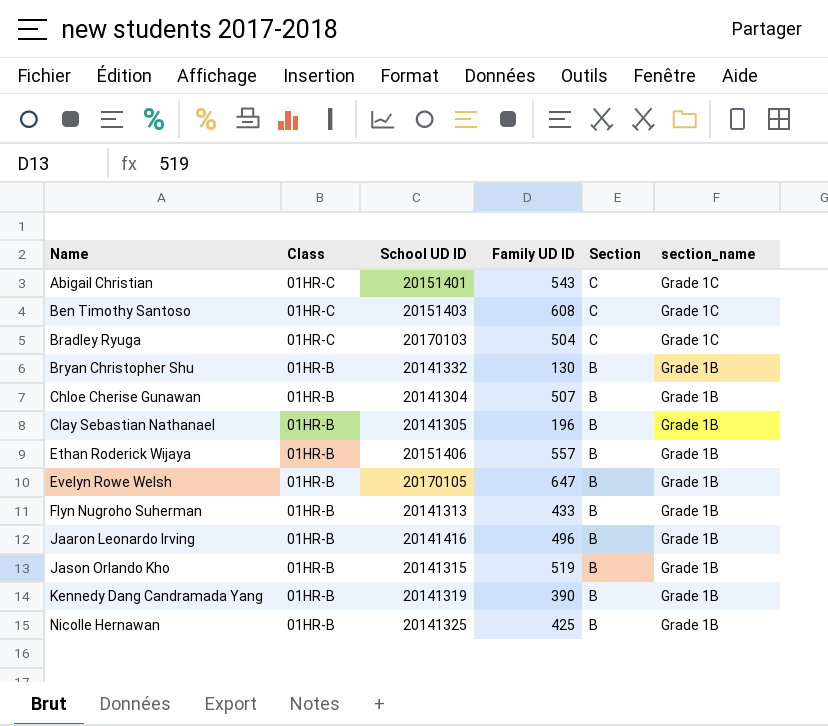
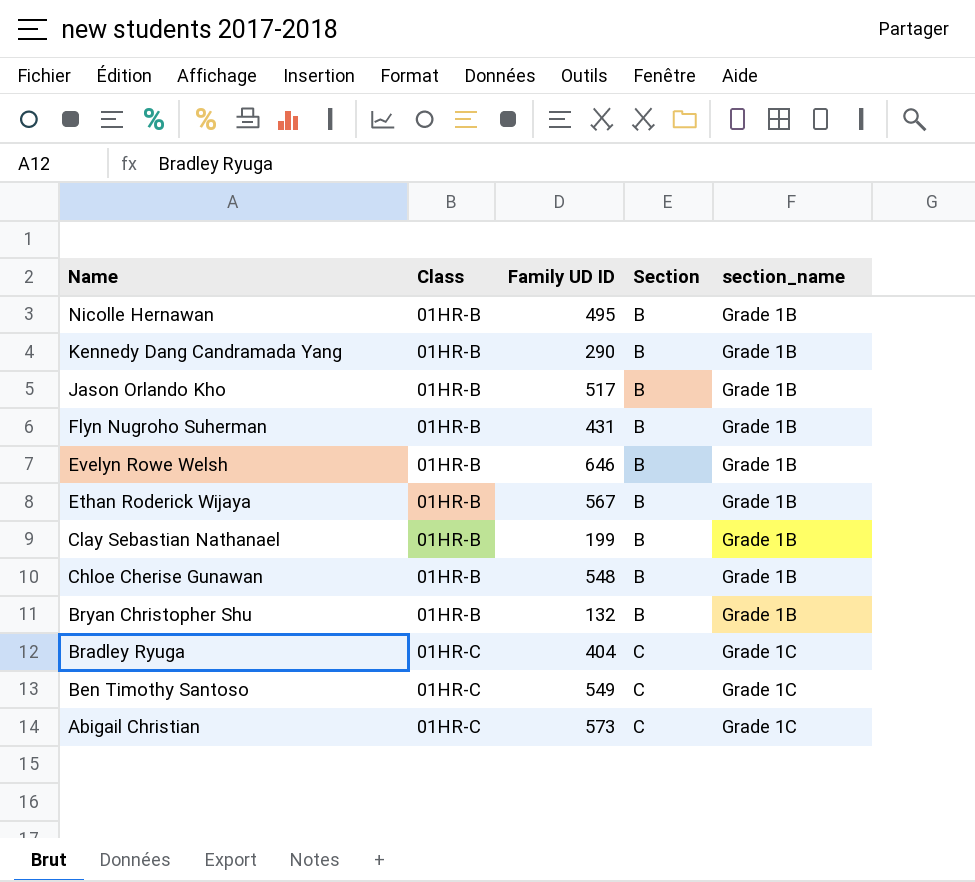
row order: Name ascending -> Name descending
column School UD ID | position: 3 -> none
row Jaaron Leonardo Irving: 01HR-B | 20141416 | 496 | B | Grade 1B -> none
Nicolle Hernawan | Family UD ID: 425 -> 495
Kennedy Dang Candramada Yang | Family UD ID: 390 -> 290
Jason Orlando Kho | Family UD ID: 519 -> 517
Flyn Nugroho Suherman | Family UD ID: 433 -> 431
Evelyn Rowe Welsh | Family UD ID: 647 -> 646
Ethan Roderick Wijaya | Family UD ID: 557 -> 567
Clay Sebastian Nathanael | Family UD ID: 196 -> 199
Chloe Cherise Gunawan | Family UD ID: 507 -> 548
Bryan Christopher Shu | Family UD ID: 130 -> 132
Bradley Ryuga | Family UD ID: 504 -> 404
Ben Timothy Santoso | Family UD ID: 608 -> 549
Abigail Christian | Family UD ID: 543 -> 573

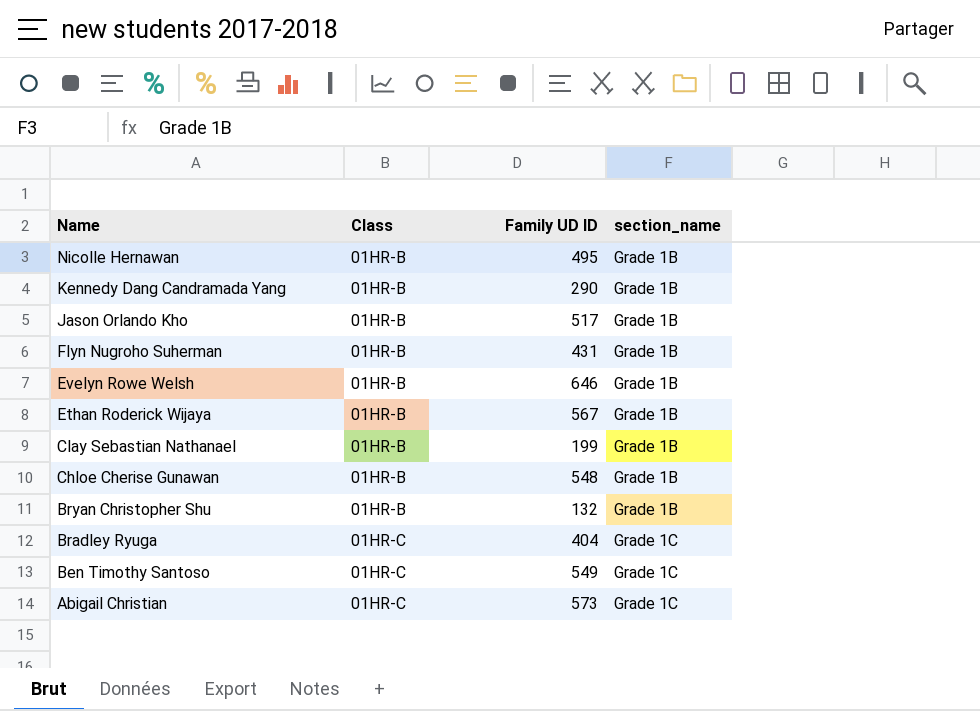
column Section | position: 4 -> none

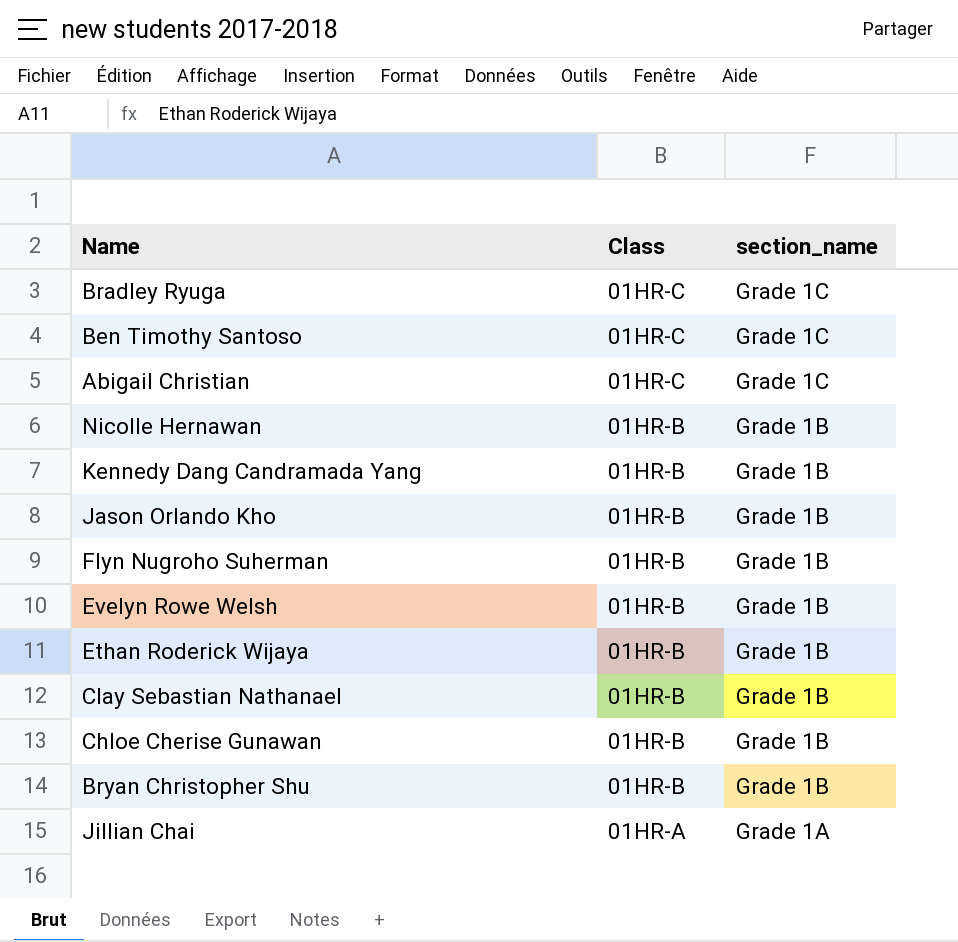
row order: Name descending -> Class descending
column Family UD ID | position: 3 -> none
row Jillian Chai: none -> 01HR-A | Grade 1A

